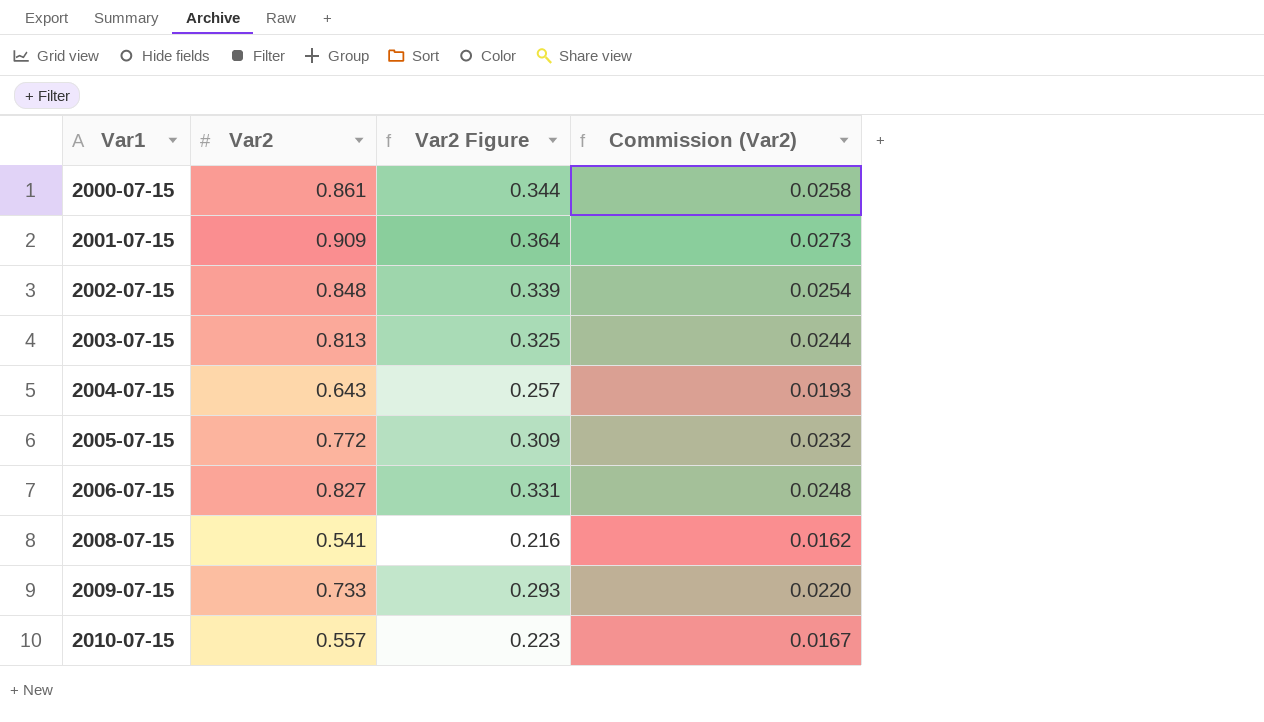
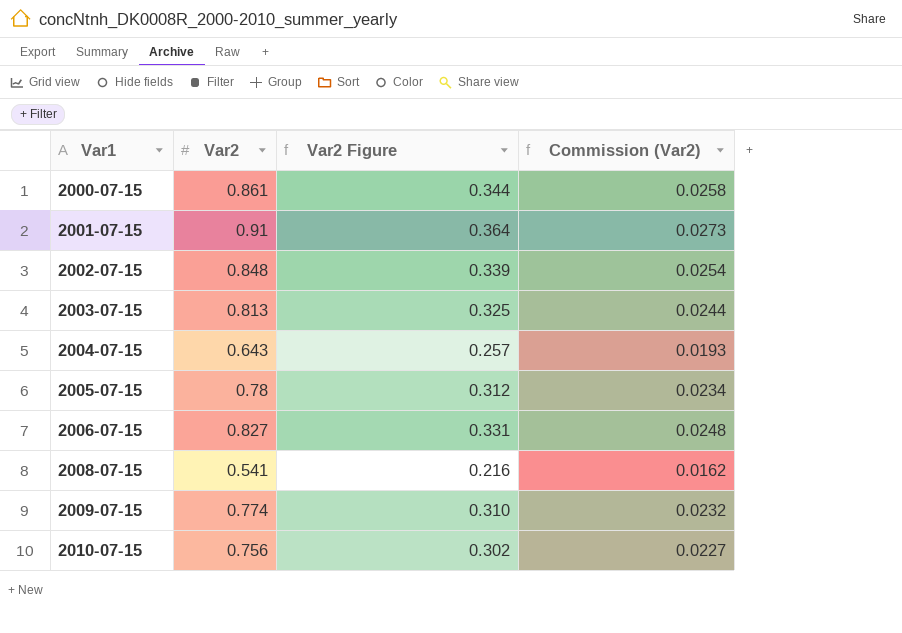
2001-07-15 | Var2: 0.909 -> 0.91
2005-07-15 | Var2: 0.772 -> 0.78
2005-07-15 | Var2 Figure: 0.309 -> 0.312
2005-07-15 | Commission (Var2): 0.0232 -> 0.0234
2009-07-15 | Var2: 0.733 -> 0.774
2009-07-15 | Var2 Figure: 0.293 -> 0.310
2009-07-15 | Commission (Var2): 0.0220 -> 0.0232
2010-07-15 | Var2: 0.557 -> 0.756
2010-07-15 | Var2 Figure: 0.223 -> 0.302
2010-07-15 | Commission (Var2): 0.0167 -> 0.0227

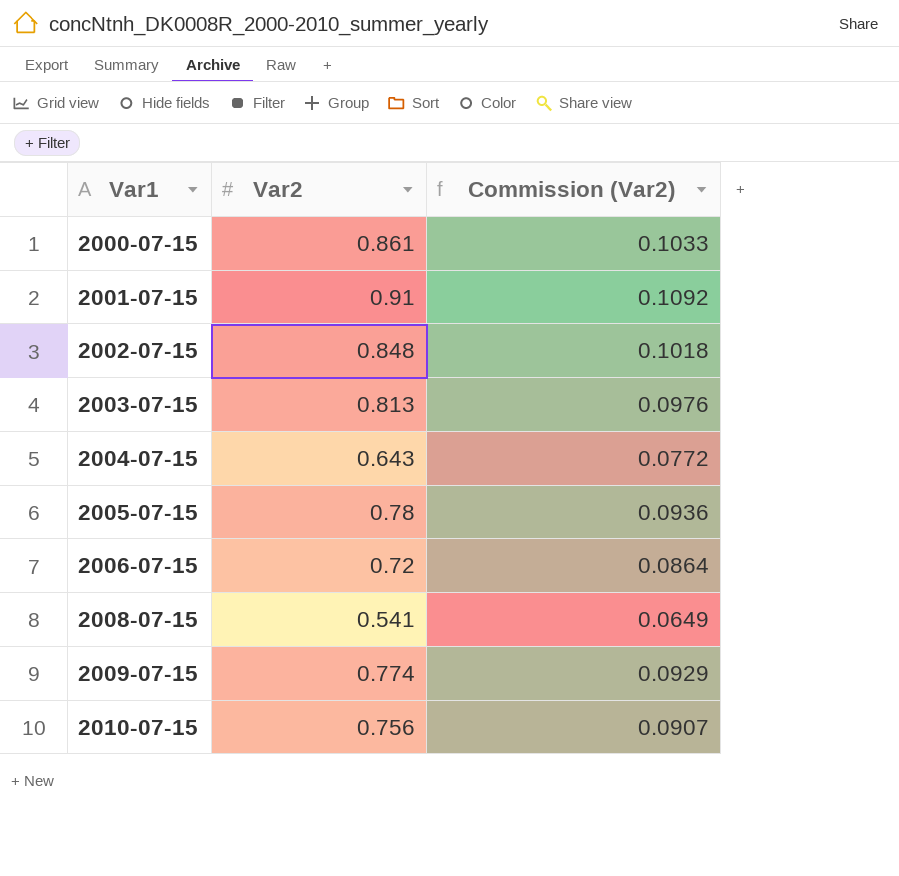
column Var2 Figure | formula: [Var2] * 0.4 -> none
column Commission (Var2) | formula: [Var2] * 0.03 -> [Var2] * 0.12
2006-07-15 | Var2: 0.827 -> 0.72

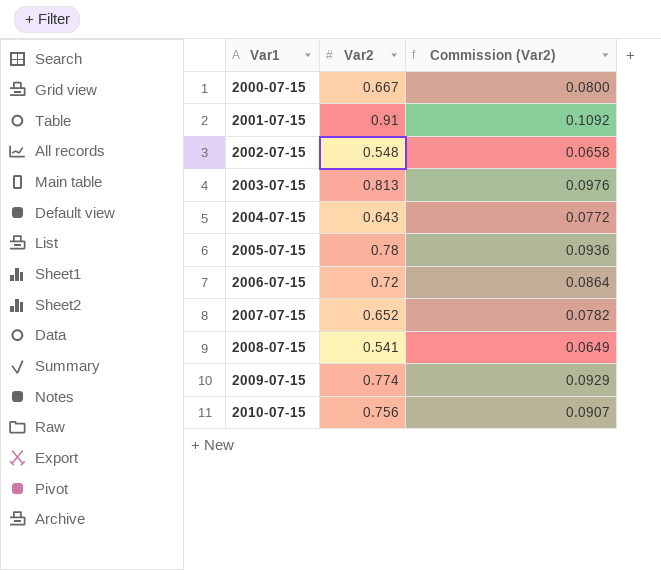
2000-07-15 | Var2: 0.861 -> 0.667
2000-07-15 | Commission (Var2): 0.1033 -> 0.0800
2002-07-15 | Var2: 0.848 -> 0.548
2002-07-15 | Commission (Var2): 0.1018 -> 0.0658
row 2007-07-15: none -> 0.652 | 0.0782

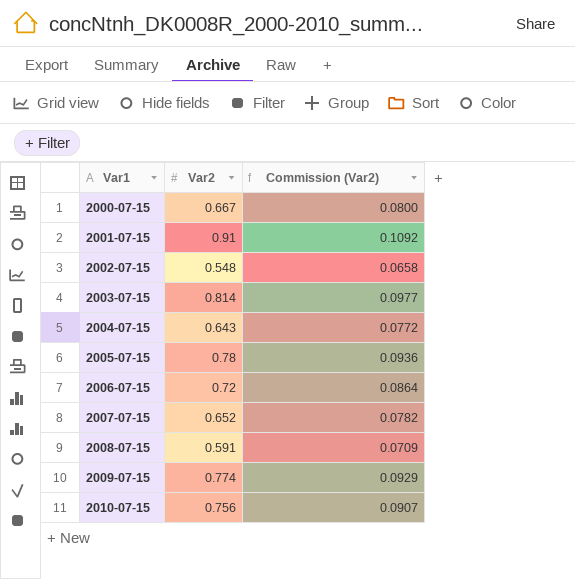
2003-07-15 | Var2: 0.813 -> 0.814
2003-07-15 | Commission (Var2): 0.0976 -> 0.0977
2008-07-15 | Var2: 0.541 -> 0.591
2008-07-15 | Commission (Var2): 0.0649 -> 0.0709

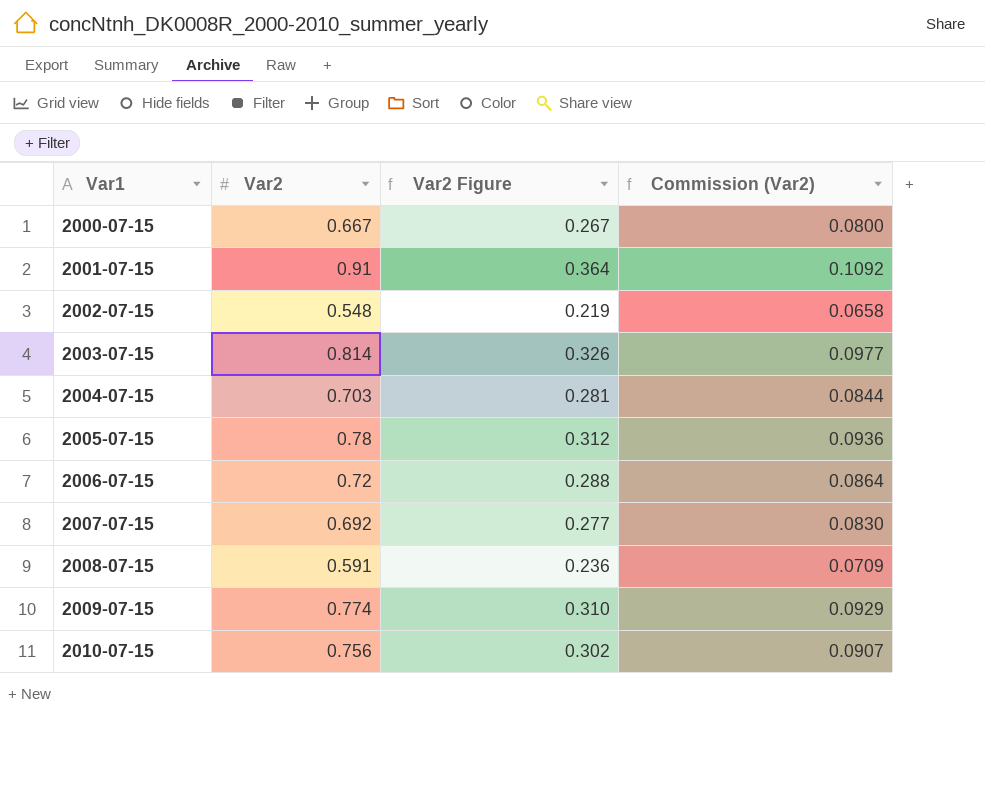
column Var2 Figure | formula: none -> [Var2] * 0.4
2004-07-15 | Var2: 0.643 -> 0.703
2004-07-15 | Commission (Var2): 0.0772 -> 0.0844
2007-07-15 | Var2: 0.652 -> 0.692
2007-07-15 | Commission (Var2): 0.0782 -> 0.0830

